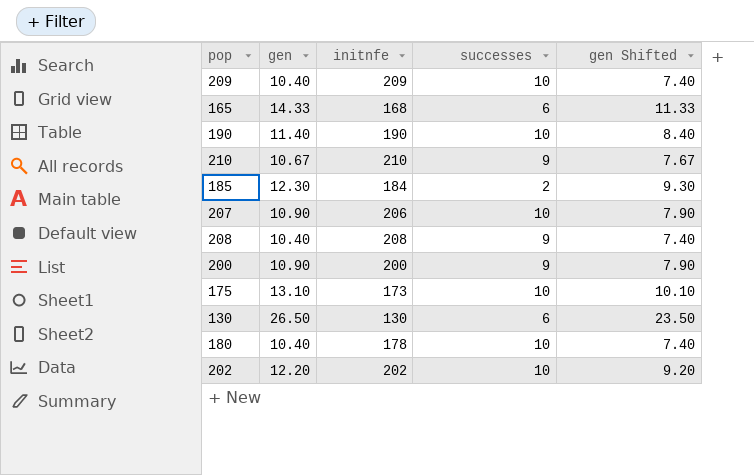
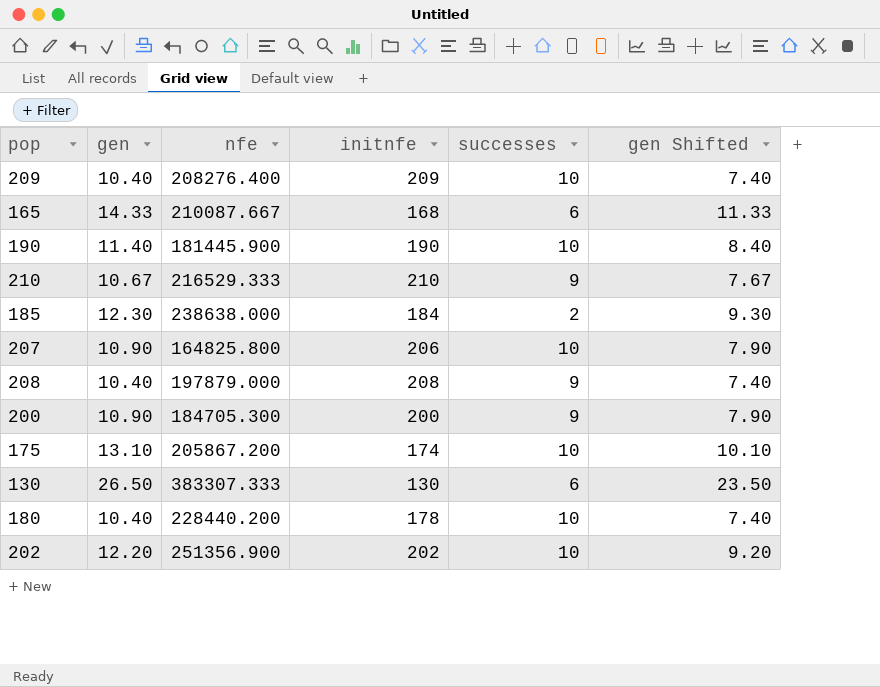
column nfe | position: none -> 3
175 | initnfe: 173 -> 174

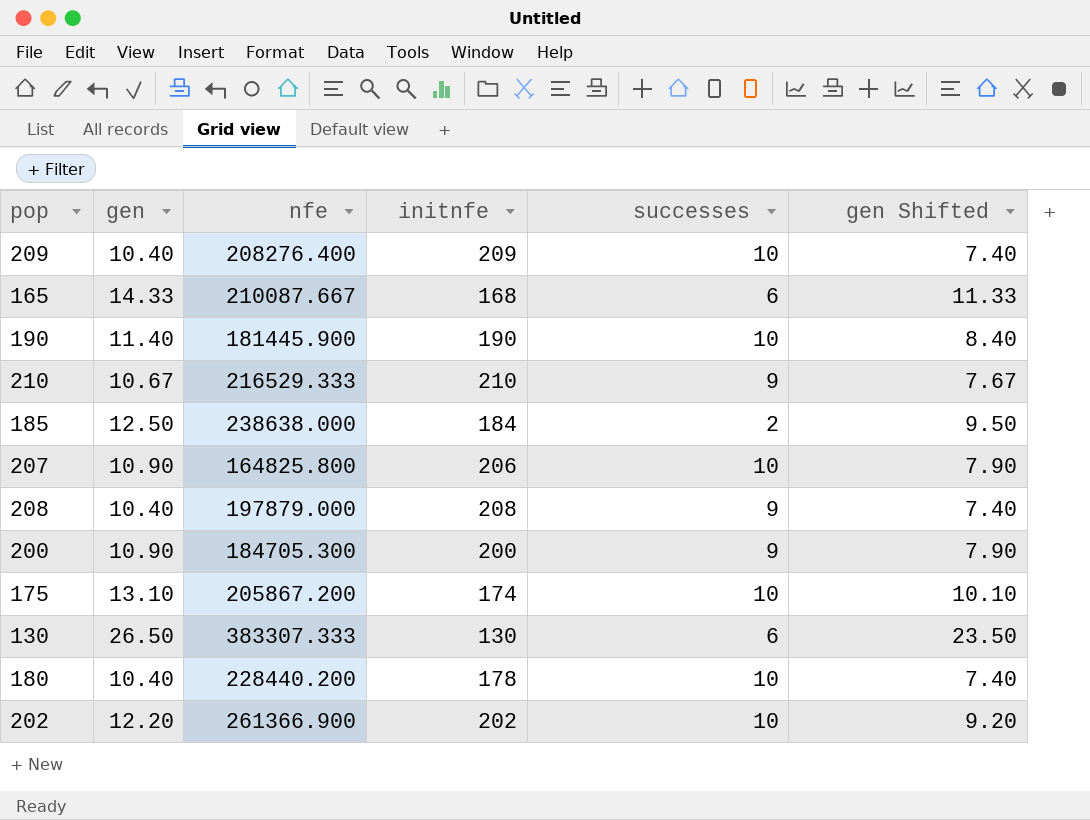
185 | gen: 12.30 -> 12.50
185 | gen Shifted: 9.30 -> 9.50
202 | nfe: 251356.900 -> 261366.900

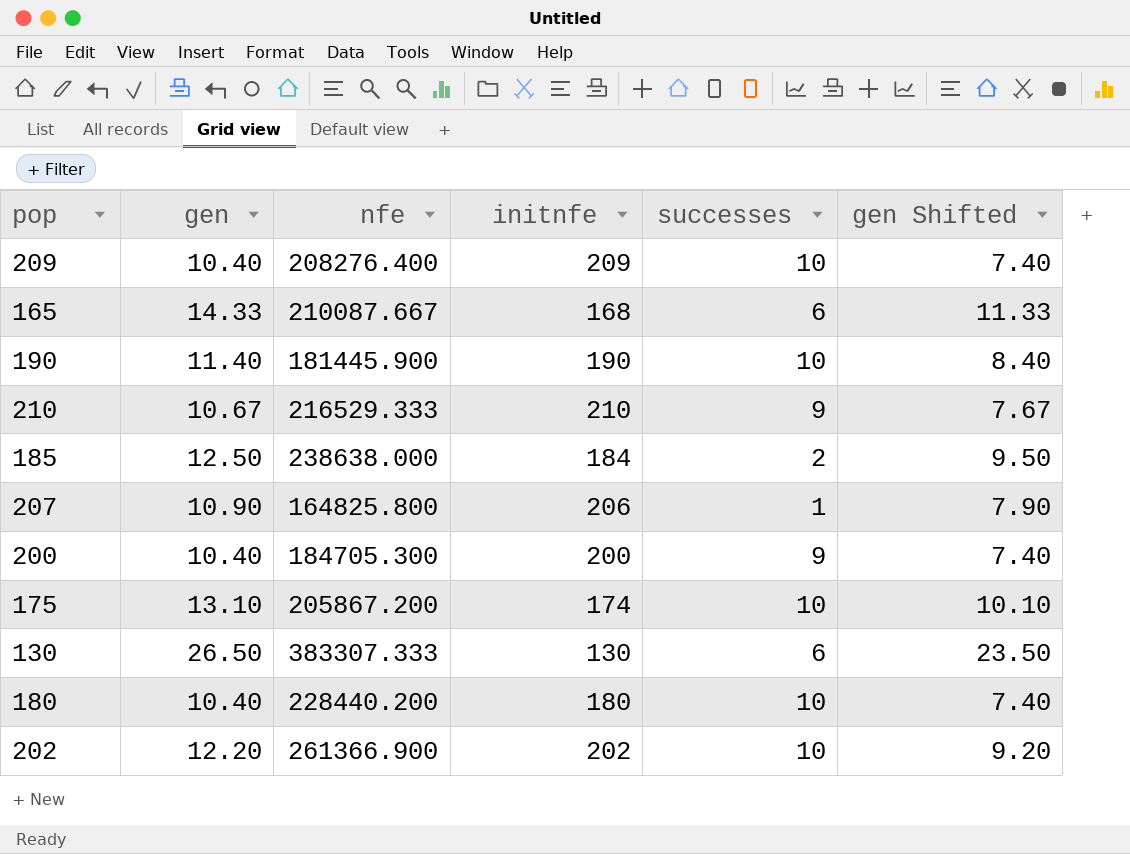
row 208: 10.40 | 197879.000 | 208 | 9 | 7.40 -> none
207 | successes: 10 -> 1
200 | gen: 10.90 -> 10.40
200 | gen Shifted: 7.90 -> 7.40
180 | initnfe: 178 -> 180

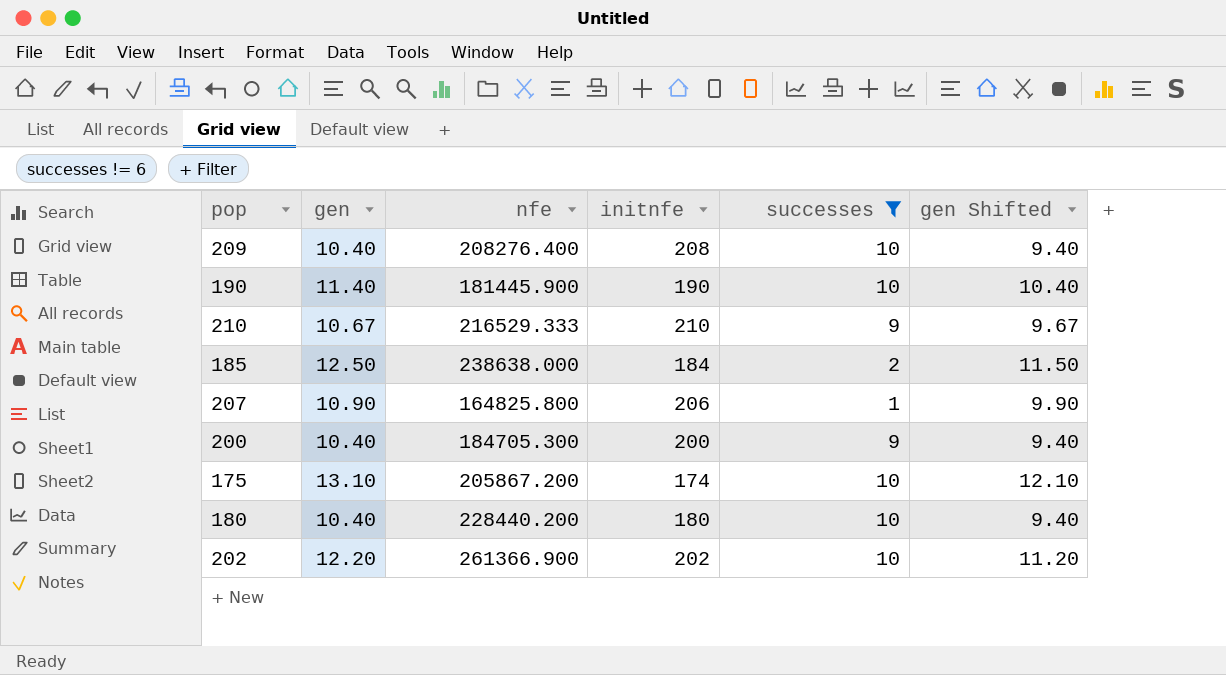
filter: none -> successes != 6
column gen Shifted | formula: [gen] - 3 -> [gen] - 1
209 | initnfe: 209 -> 208

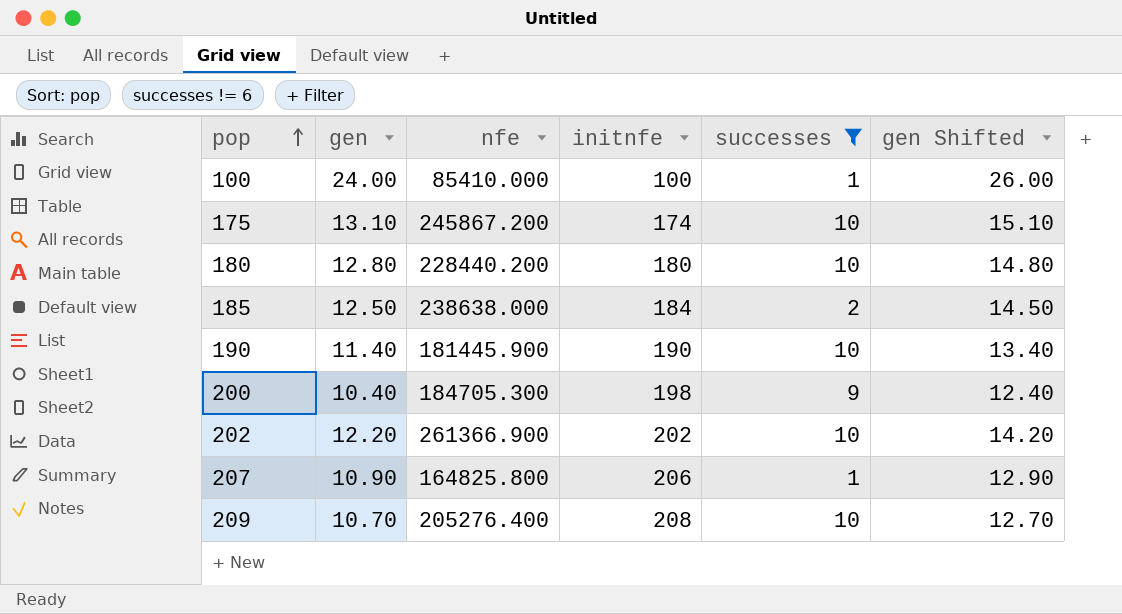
row order: none -> pop ascending
column gen Shifted | formula: [gen] - 1 -> [gen] + 2
row 210: 10.67 | 216529.333 | 210 | 9 | 9.67 -> none
row 100: none -> 24.00 | 85410.000 | 100 | 1 | 26.00
175 | nfe: 205867.200 -> 245867.200
180 | gen: 10.40 -> 12.80
200 | initnfe: 200 -> 198
209 | gen: 10.40 -> 10.70
209 | nfe: 208276.400 -> 205276.400

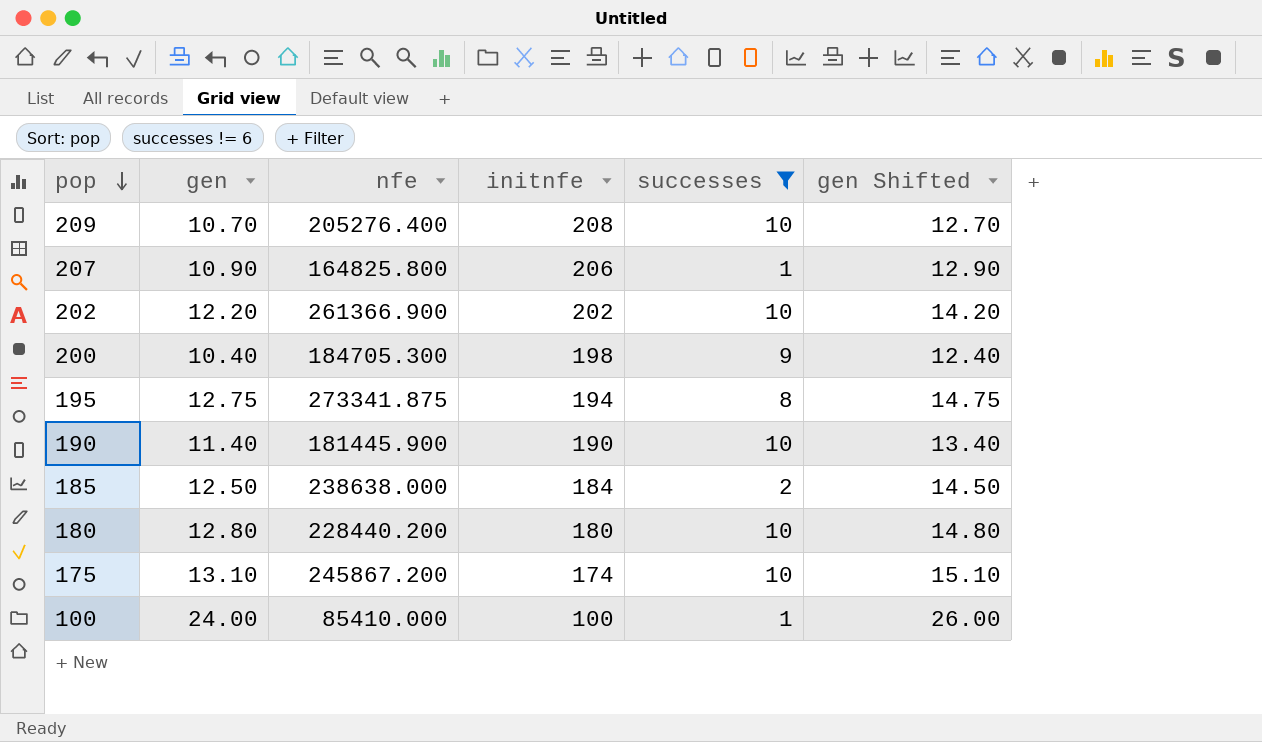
row order: pop ascending -> pop descending
row 195: none -> 12.75 | 273341.875 | 194 | 8 | 14.75

